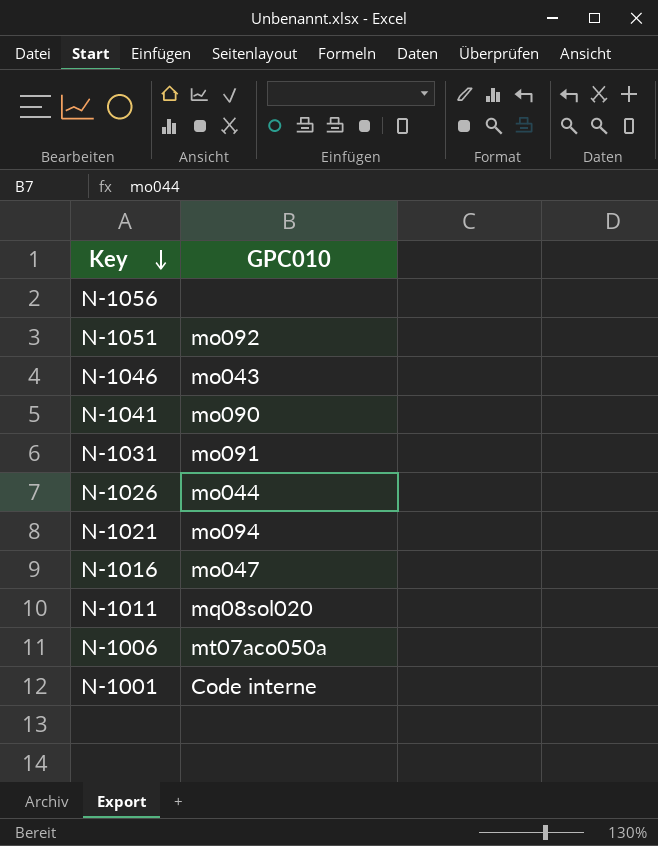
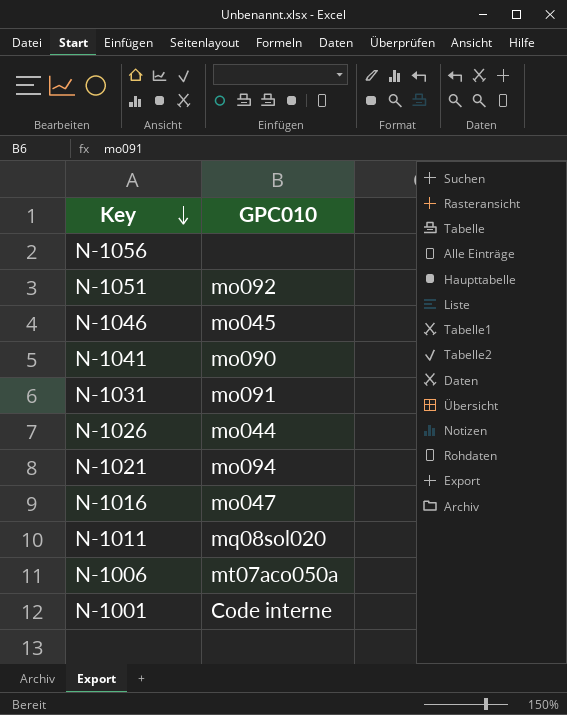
N-1046 | GPC010: mo043 -> mo045

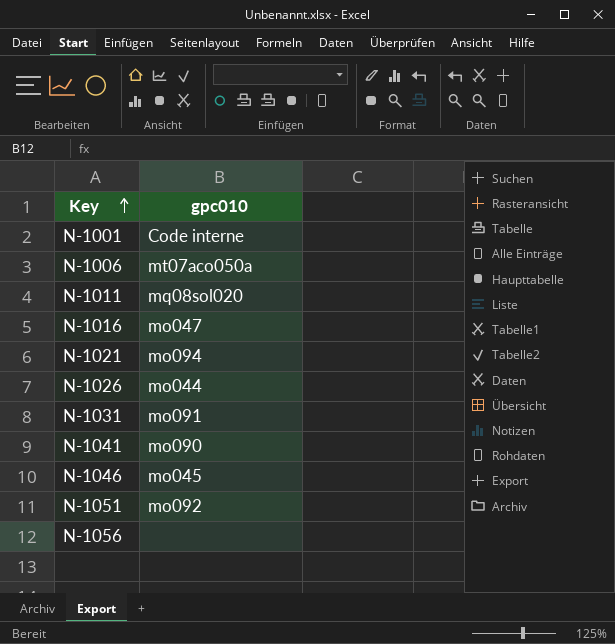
row order: Key descending -> Key ascending
column name: GPC010 -> gpc010

